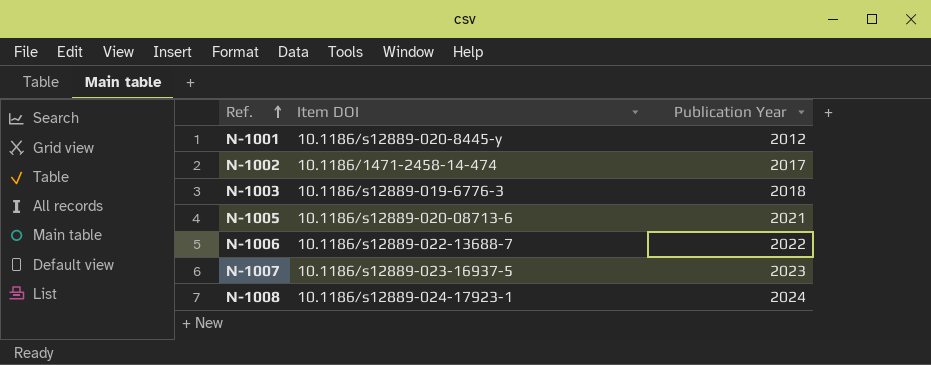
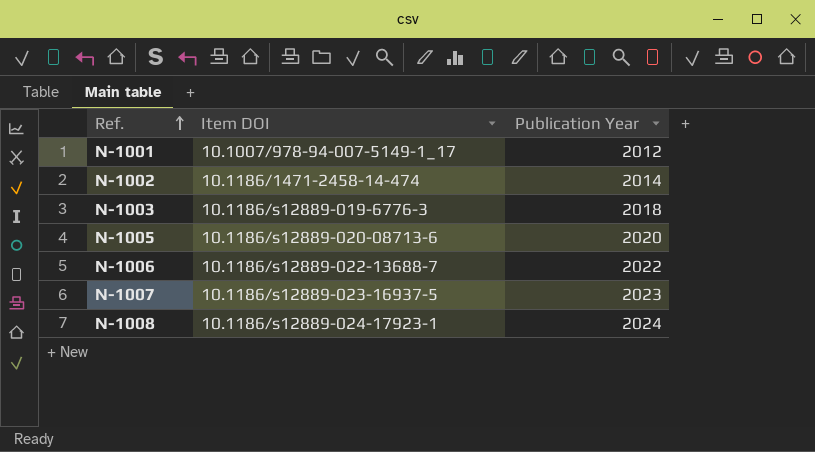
N-1001 | Item DOI: 10.1186/s12889-020-8445-y -> 10.1007/978-94-007-5149-1_17
N-1002 | Publication Year: 2017 -> 2014
N-1005 | Publication Year: 2021 -> 2020

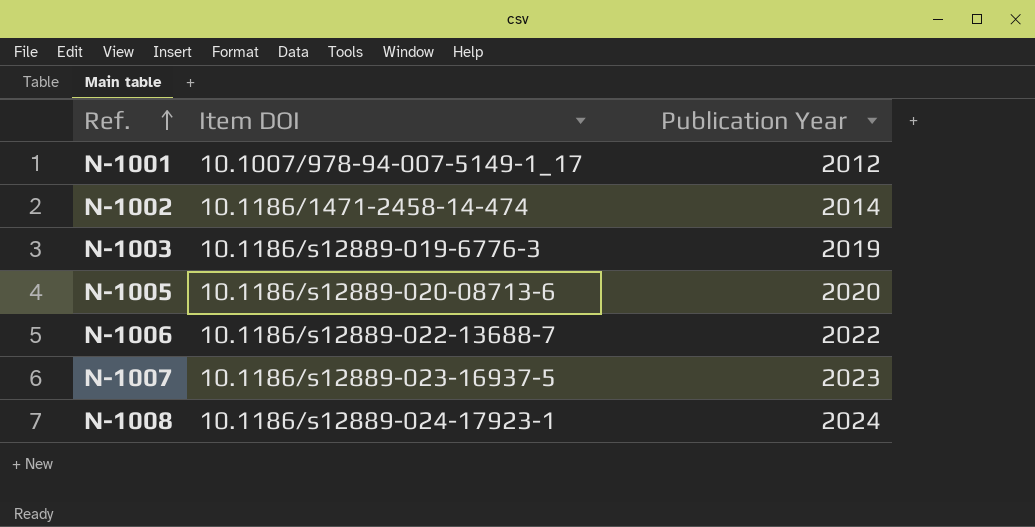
N-1003 | Publication Year: 2018 -> 2019

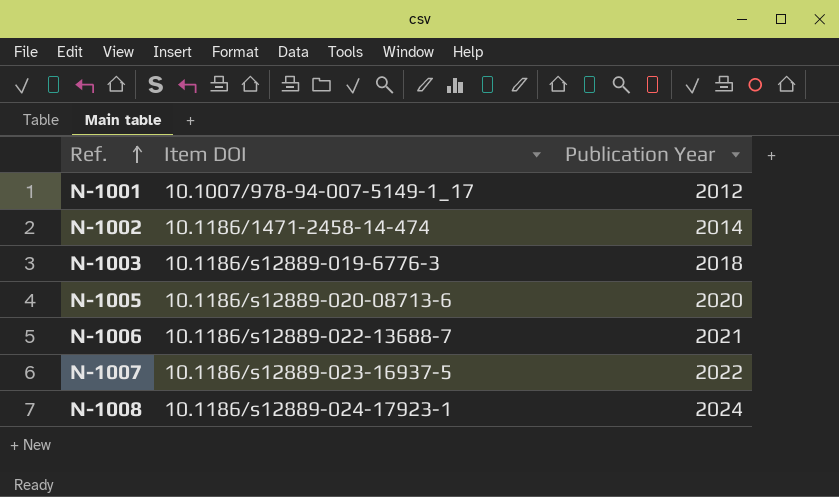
N-1003 | Publication Year: 2019 -> 2018
N-1006 | Publication Year: 2022 -> 2021
N-1007 | Publication Year: 2023 -> 2022

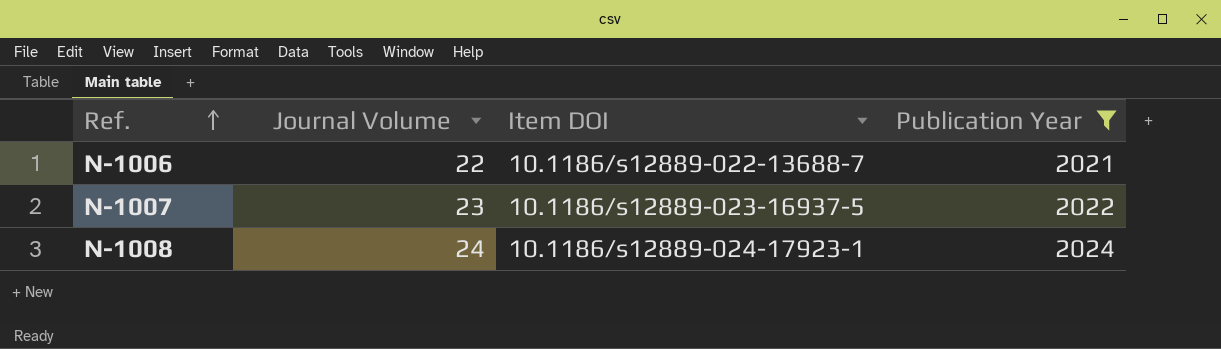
filter: none -> Publication Year >= 2021
column Journal Volume | position: none -> 2

